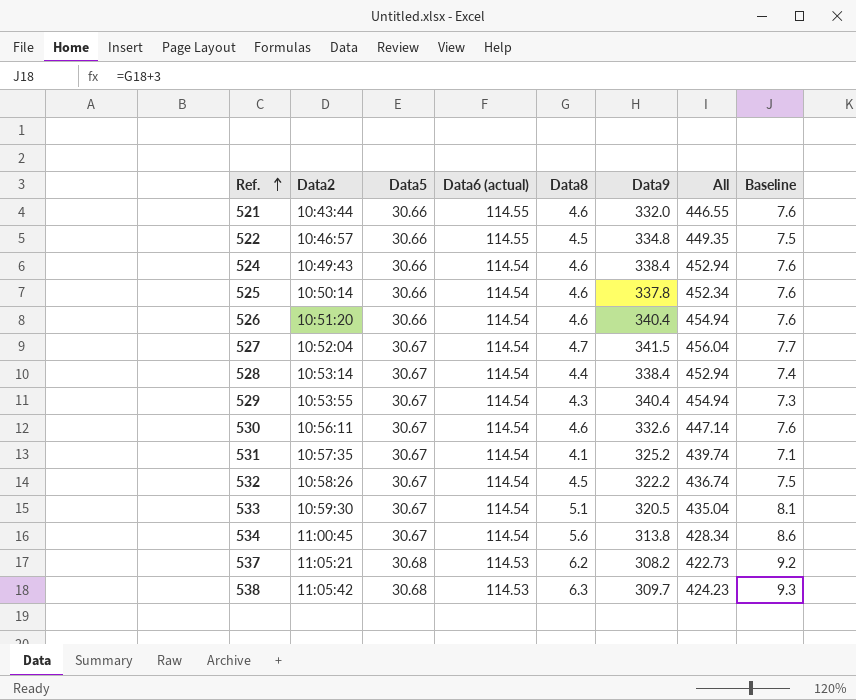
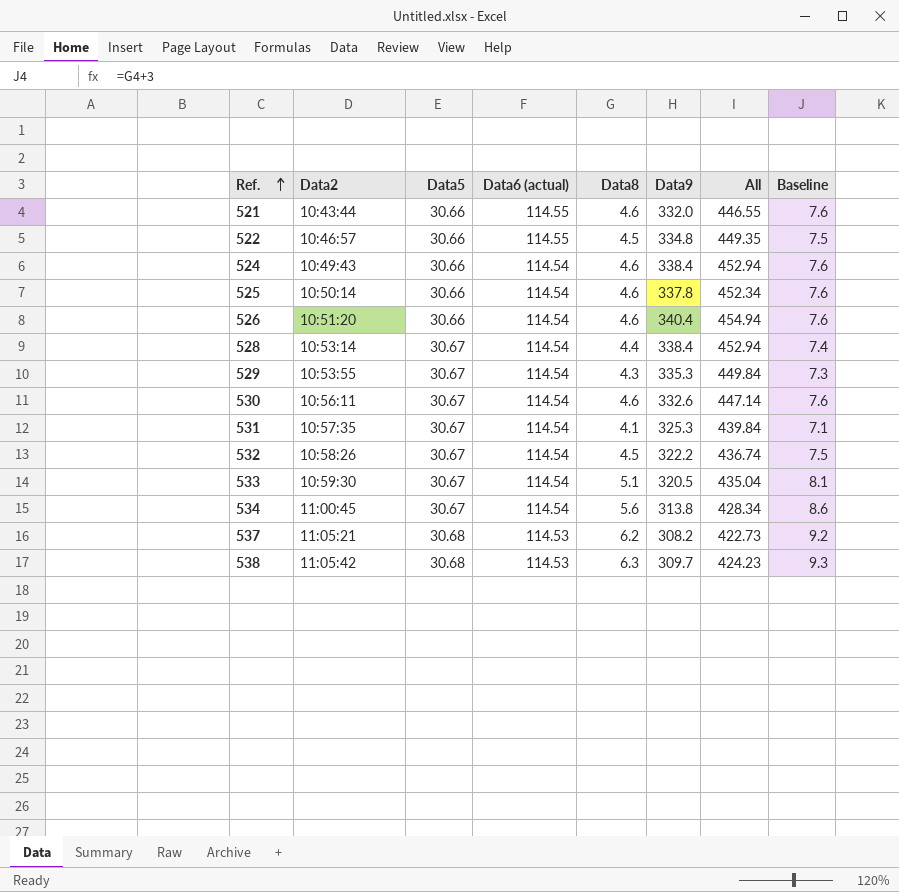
row 527: 10:52:04 | 30.67 | 114.54 | 4.7 | 341.5 | 456.04 | 7.7 -> none
529 | Data9: 340.4 -> 335.3
529 | All: 454.94 -> 449.84
531 | Data9: 325.2 -> 325.3
531 | All: 439.74 -> 439.84

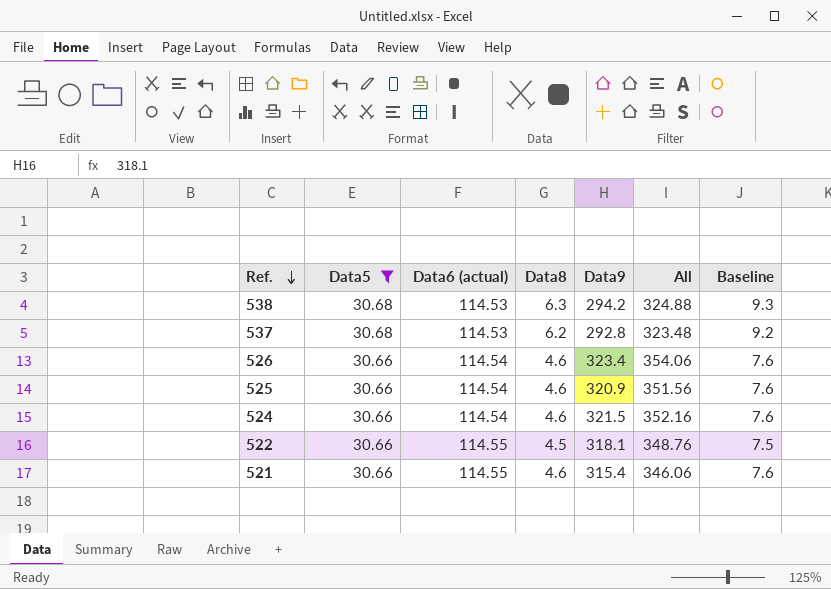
filter: none -> Data5 != 30.67
row order: Ref. ascending -> Ref. descending
column Data2 | position: 2 -> none
column All | formula: [Data6 (actual)] + [Data9] -> [Data5] + [Data9]
538 | Data9: 309.7 -> 294.2
537 | Data9: 308.2 -> 292.8
526 | Data9: 340.4 -> 323.4
525 | Data9: 337.8 -> 320.9
524 | Data9: 338.4 -> 321.5
522 | Data9: 334.8 -> 318.1
521 | Data9: 332.0 -> 315.4

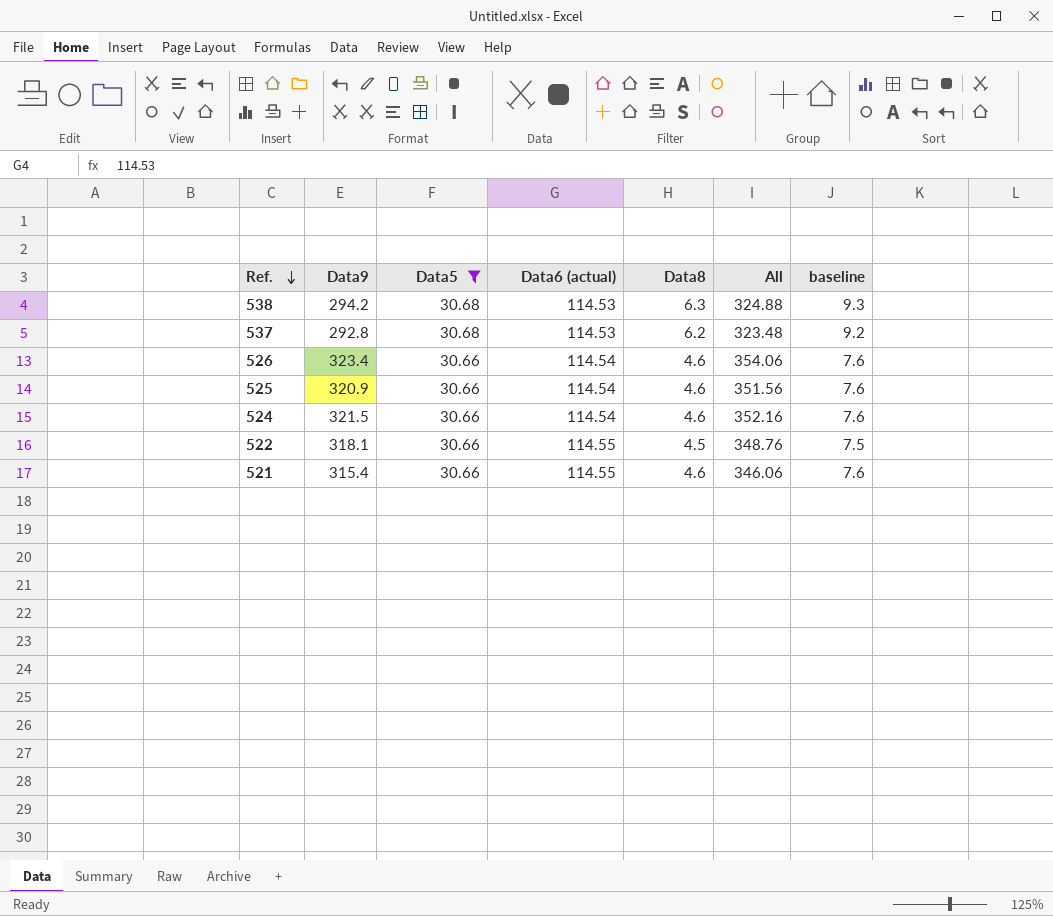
column Data9 | position: 5 -> 2
column name: Baseline -> baseline

